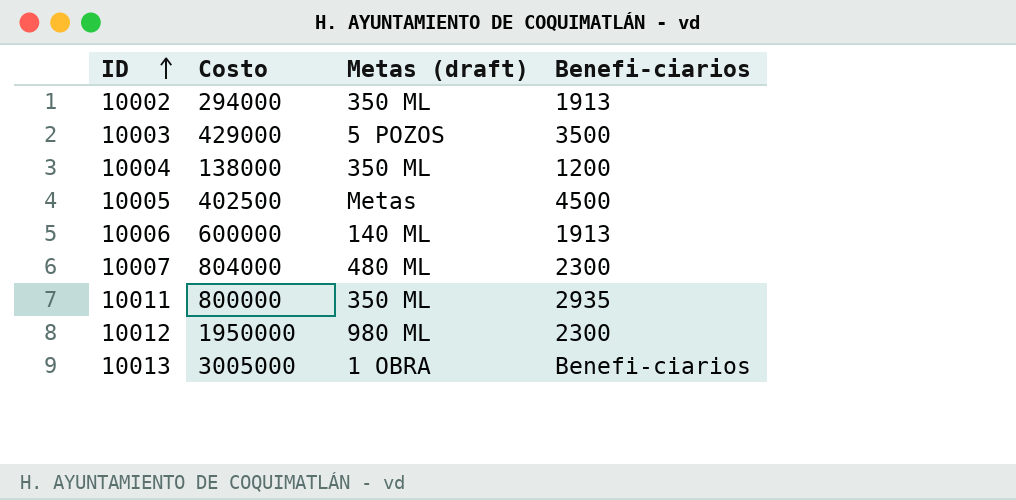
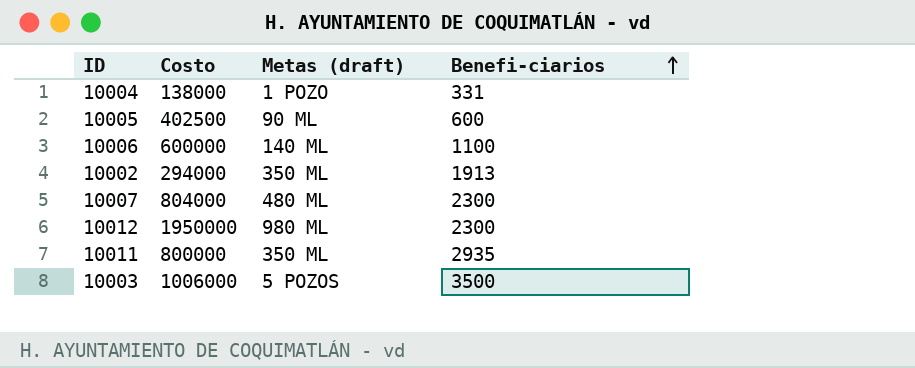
row order: ID ascending -> Benefi-ciarios ascending
row 10013: 3005000 | 1 OBRA | Benefi-ciarios -> none
10004 | Metas (draft): 350 ML -> 1 POZO
10004 | Benefi-ciarios: 1200 -> 331
10005 | Metas (draft): Metas -> 90 ML
10005 | Benefi-ciarios: 4500 -> 600
10006 | Benefi-ciarios: 1913 -> 1100
10003 | Costo: 429000 -> 1006000

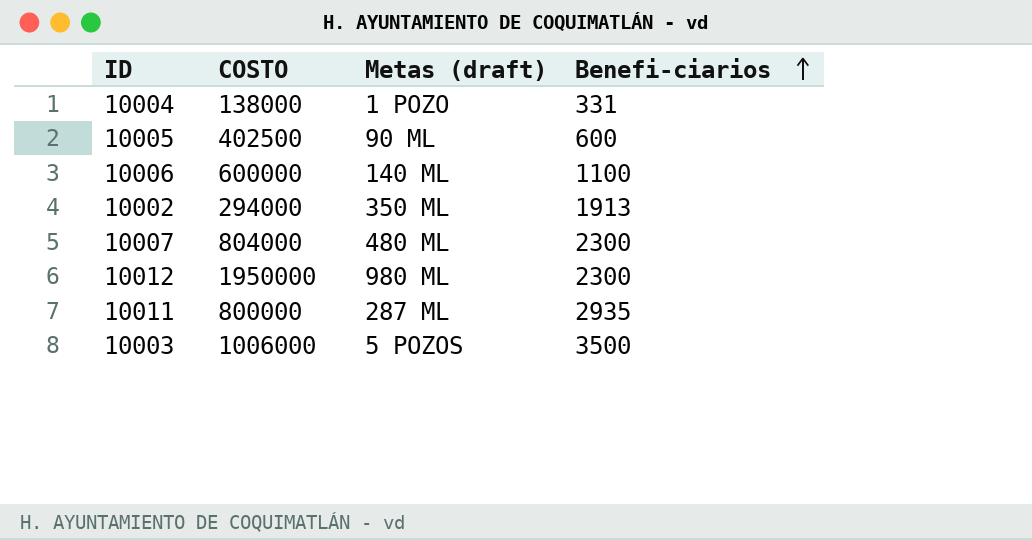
column name: Costo -> COSTO
10011 | Metas (draft): 350 ML -> 287 ML

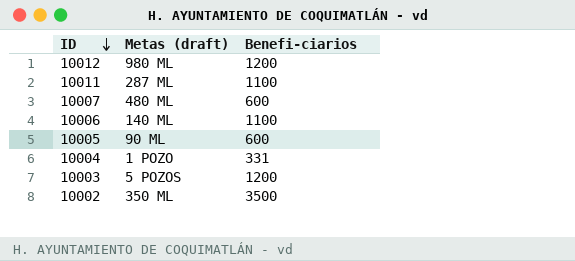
row order: Benefi-ciarios ascending -> ID descending
column COSTO | position: 2 -> none
10012 | Benefi-ciarios: 2300 -> 1200
10011 | Benefi-ciarios: 2935 -> 1100
10007 | Benefi-ciarios: 2300 -> 600
10003 | Benefi-ciarios: 3500 -> 1200
10002 | Benefi-ciarios: 1913 -> 3500

